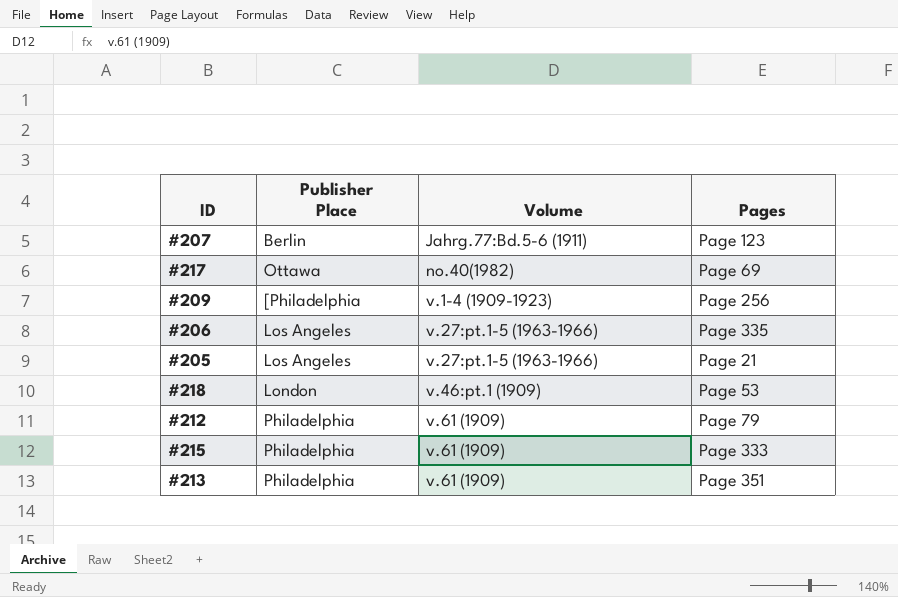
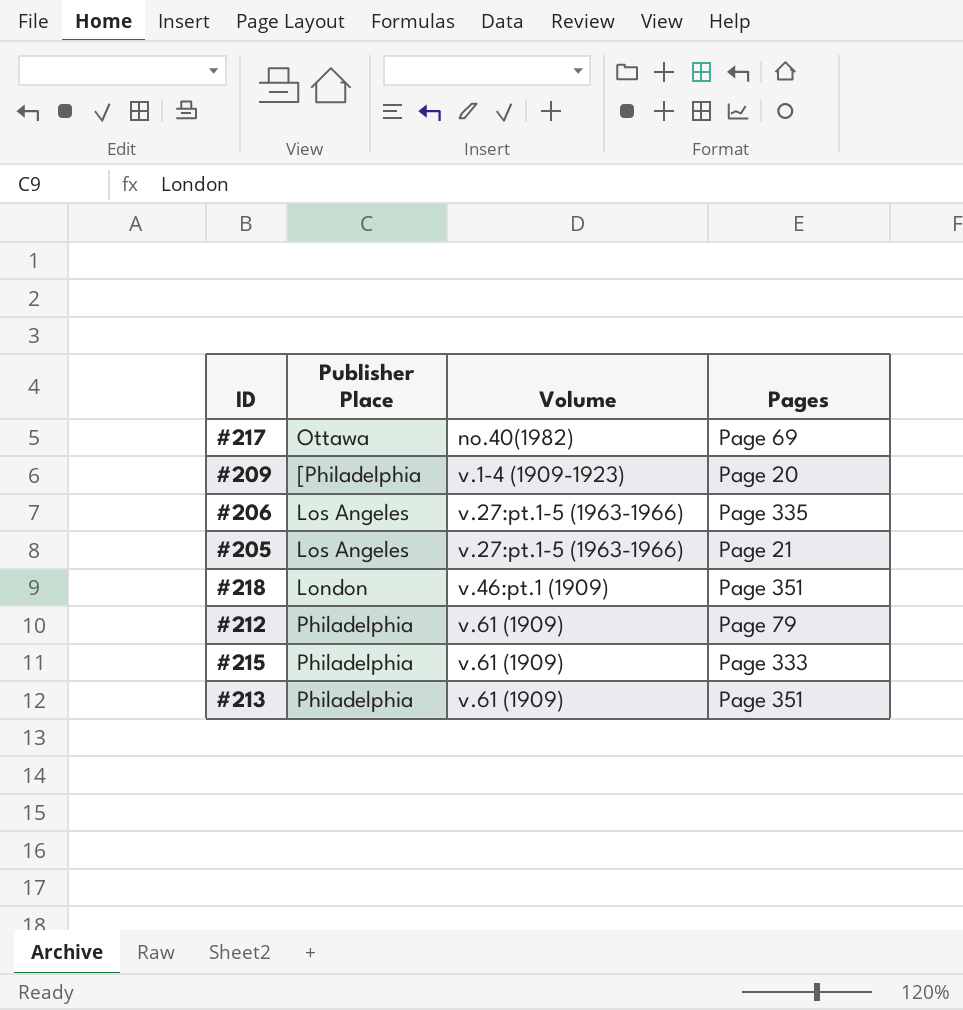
row #207: Berlin | Jahrg.77:Bd.5-6 (1911) | Page 123 -> none
#209 | Pages: Page 256 -> Page 20
#218 | Pages: Page 53 -> Page 351

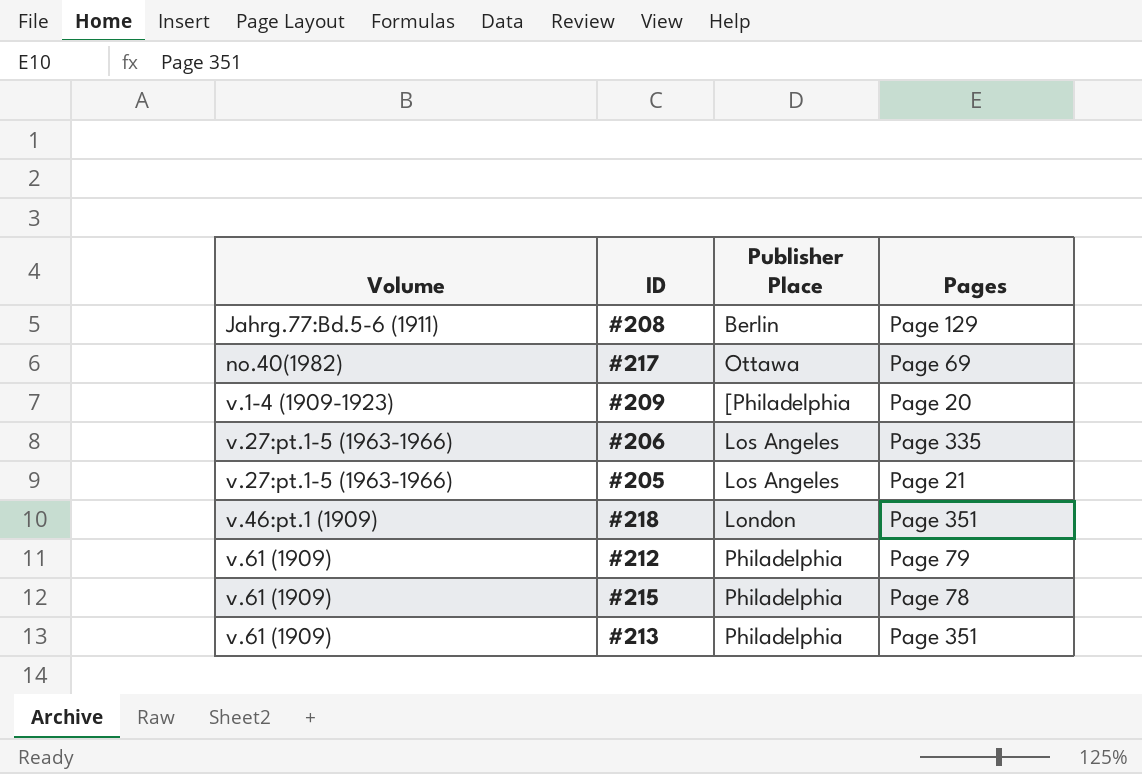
column Volume | position: 3 -> 1
row #208: none -> Jahrg.77:Bd.5-6 (1911) | Berlin | Page 129
#215 | Pages: Page 333 -> Page 78

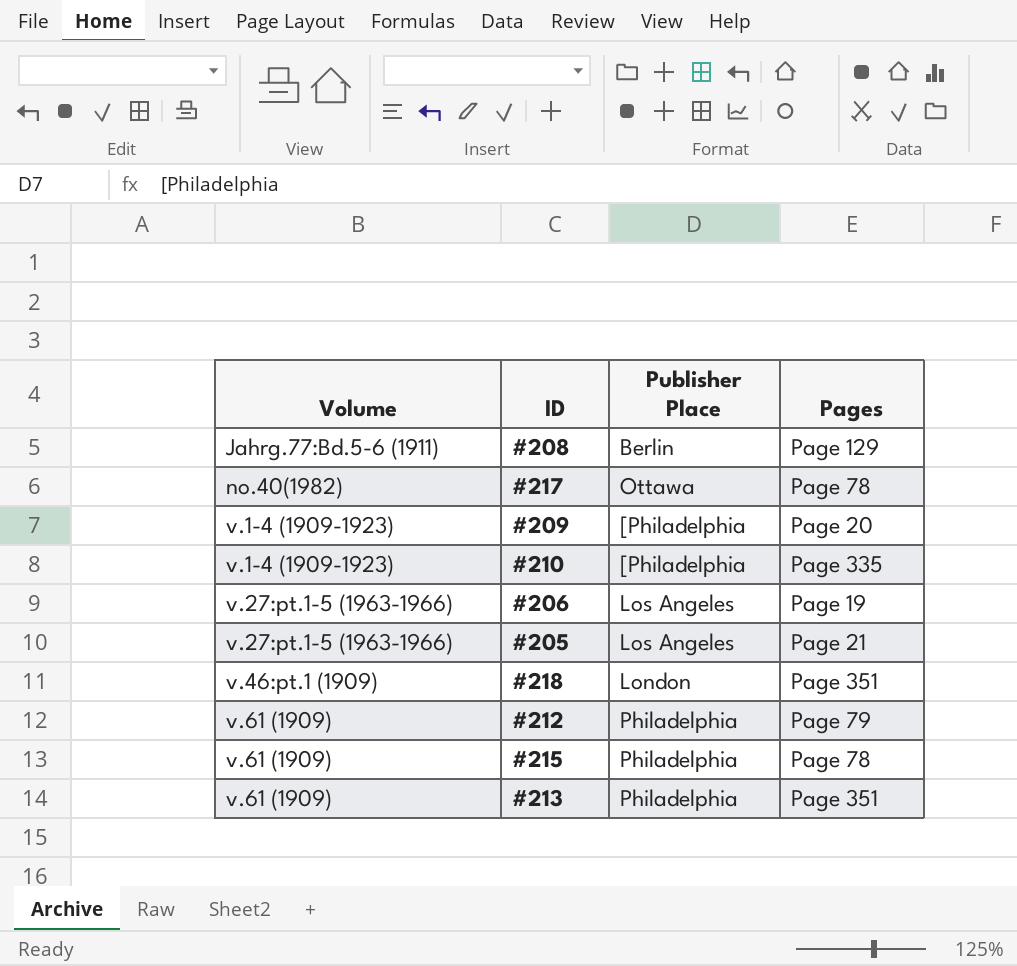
#217 | Pages: Page 69 -> Page 78
row #210: none -> v.1-4 (1909-1923) | [Philadelphia | Page 335
#206 | Pages: Page 335 -> Page 19

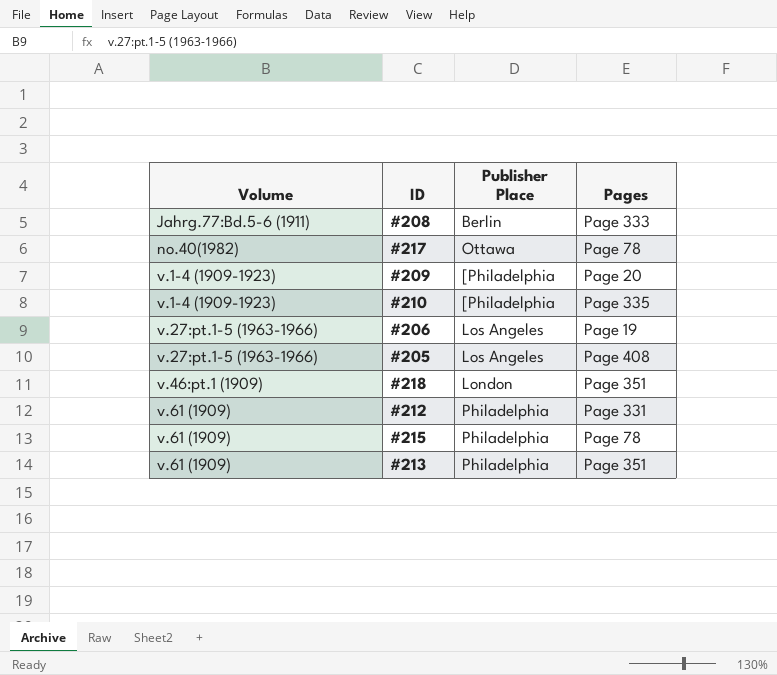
#208 | Pages: Page 129 -> Page 333
#205 | Pages: Page 21 -> Page 408
#212 | Pages: Page 79 -> Page 331

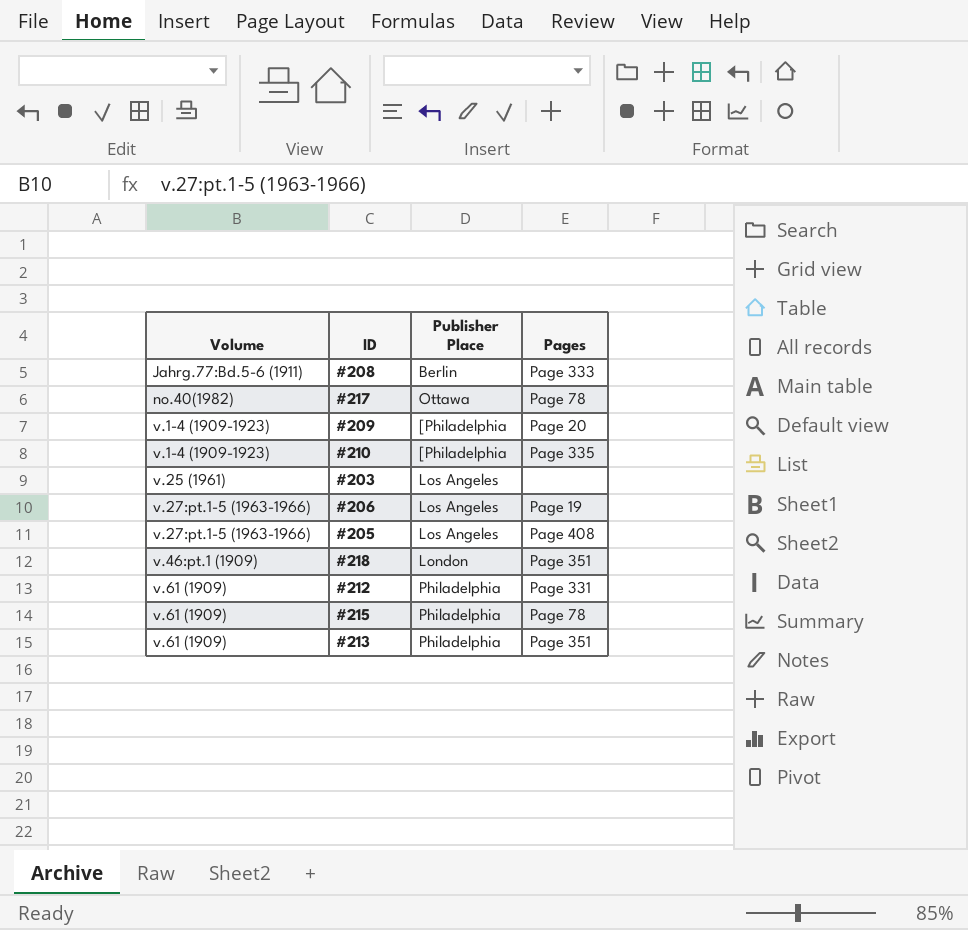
row #203: none -> v.25 (1961) | Los Angeles | none

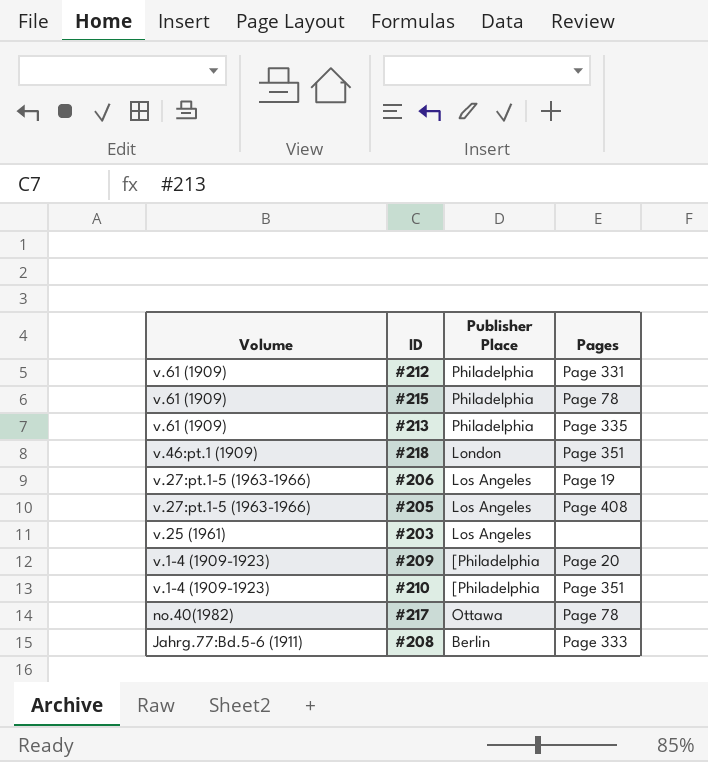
row order: Volume ascending -> Volume descending
#213 | Pages: Page 351 -> Page 335
#210 | Pages: Page 335 -> Page 351

